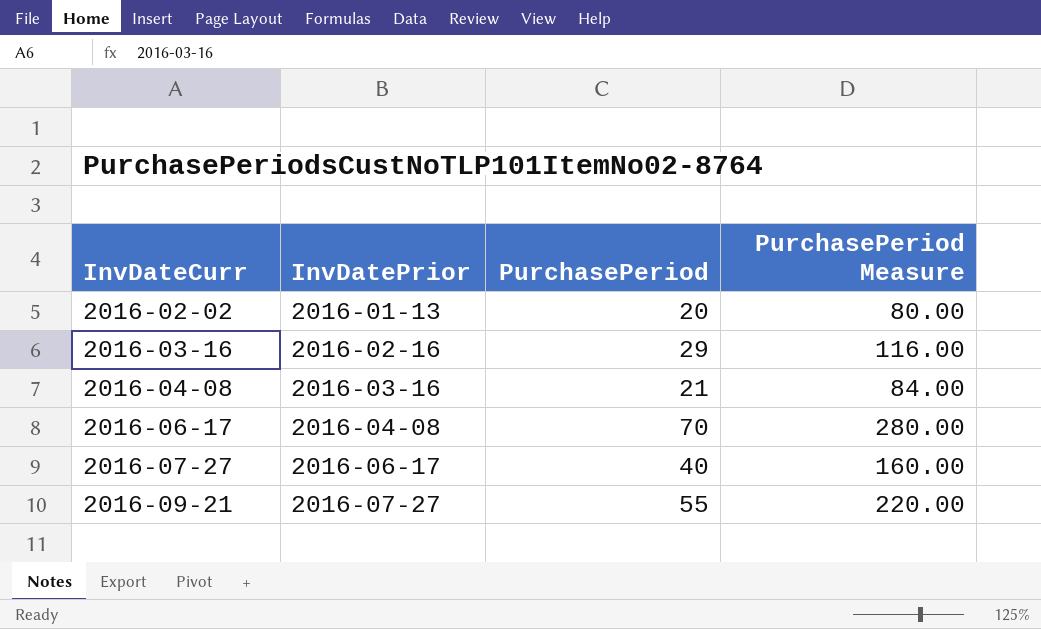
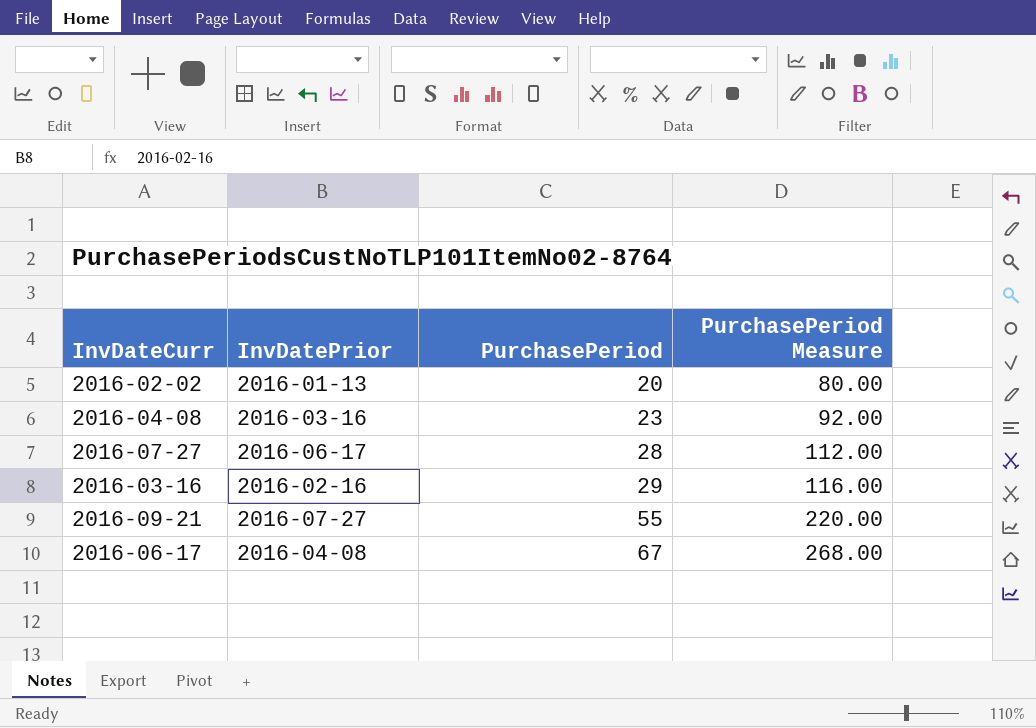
row order: InvDateCurr ascending -> PurchasePeriod ascending
2016-04-08 | PurchasePeriod: 21 -> 23
2016-04-08 | PurchasePeriod Measure: 84.00 -> 92.00
2016-07-27 | PurchasePeriod: 40 -> 28
2016-07-27 | PurchasePeriod Measure: 160.00 -> 112.00
2016-06-17 | PurchasePeriod: 70 -> 67
2016-06-17 | PurchasePeriod Measure: 280.00 -> 268.00

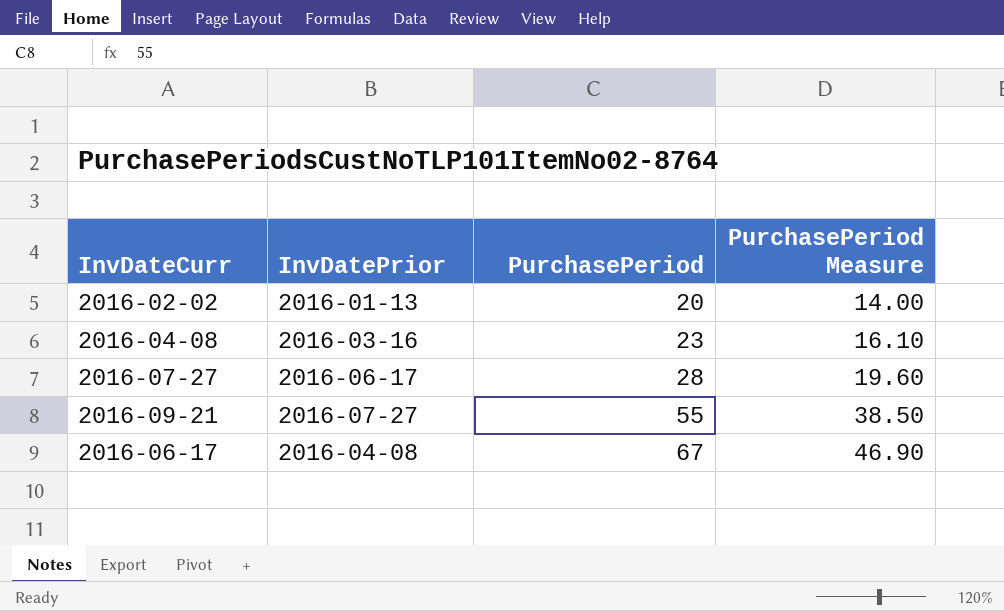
column PurchasePeriod Measure | formula: [PurchasePeriod] * 4 -> [PurchasePeriod] * 0.7
row 2016-03-16: 2016-02-16 | 29 | 116.00 -> none

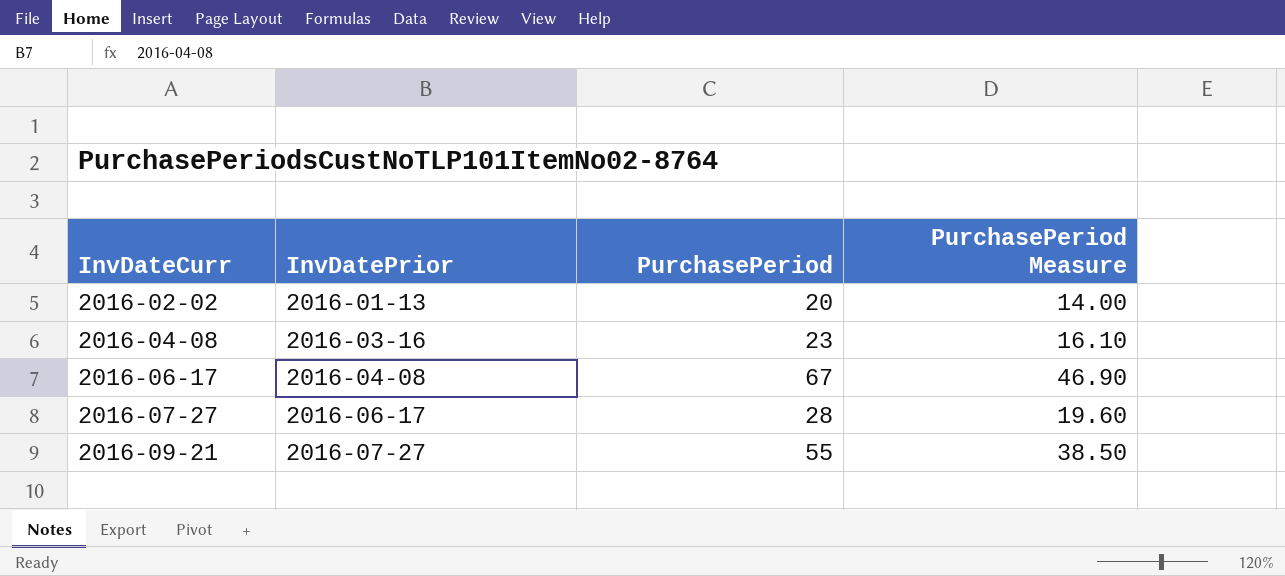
row order: PurchasePeriod ascending -> InvDateCurr ascending

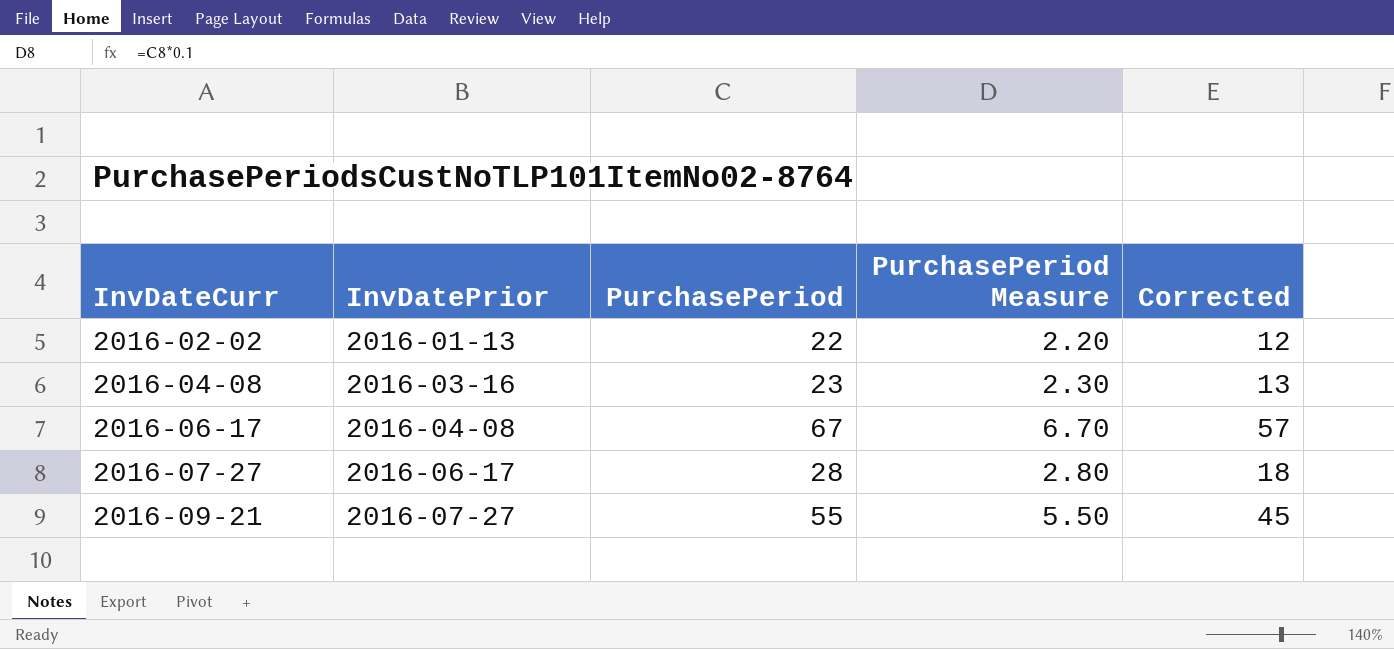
column PurchasePeriod Measure | formula: [PurchasePeriod] * 0.7 -> [PurchasePeriod] * 0.1
column Corrected | formula: none -> [PurchasePeriod] - 10
2016-02-02 | PurchasePeriod: 20 -> 22

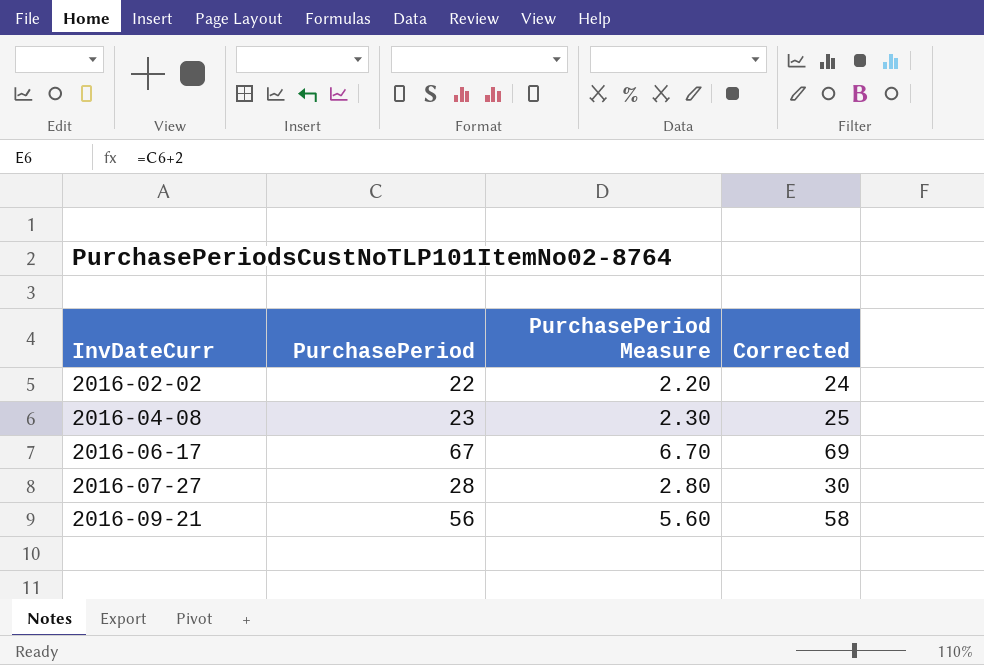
column InvDatePrior | position: 2 -> none
column Corrected | formula: [PurchasePeriod] - 10 -> [PurchasePeriod] + 2
2016-09-21 | PurchasePeriod: 55 -> 56
2016-09-21 | PurchasePeriod Measure: 5.50 -> 5.60

